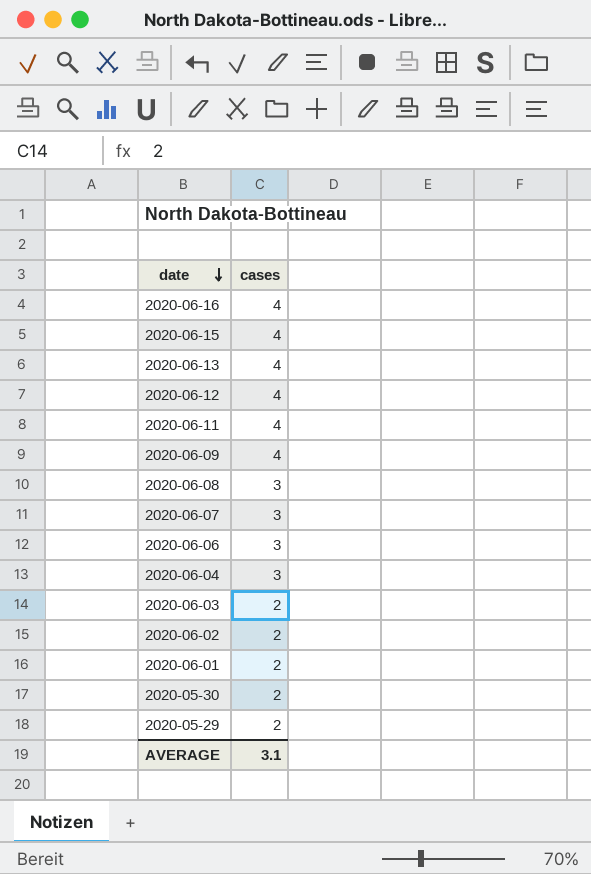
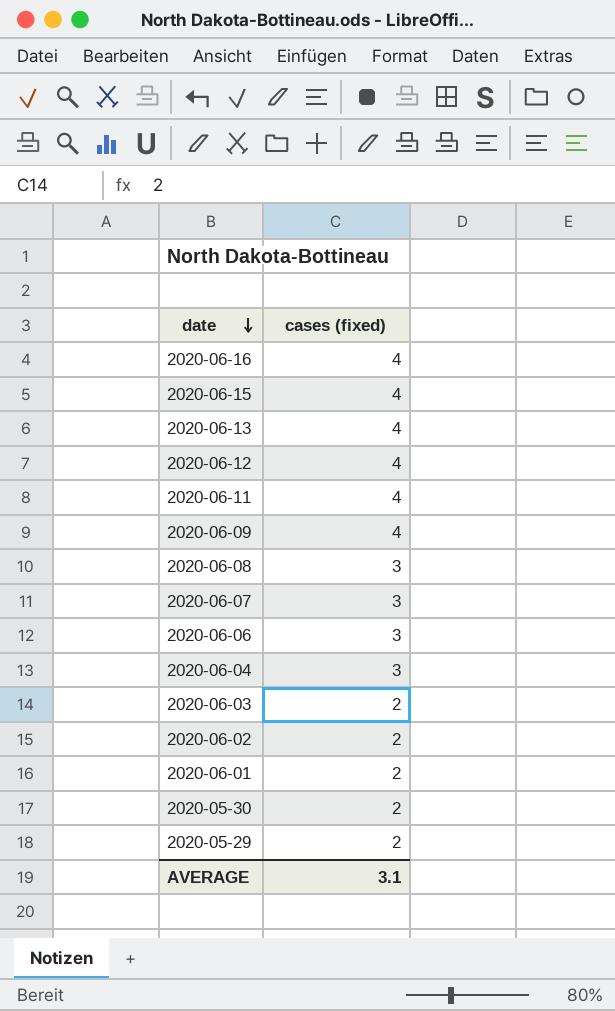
column name: cases -> cases (fixed)

